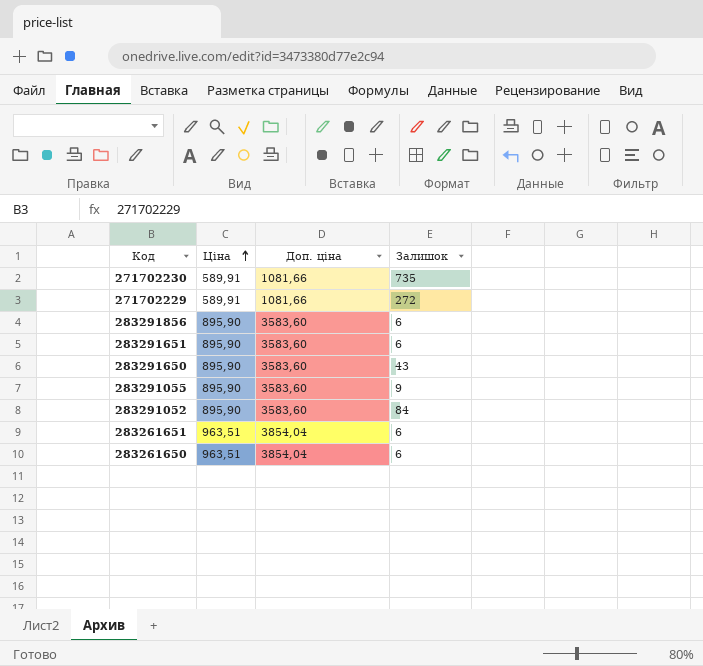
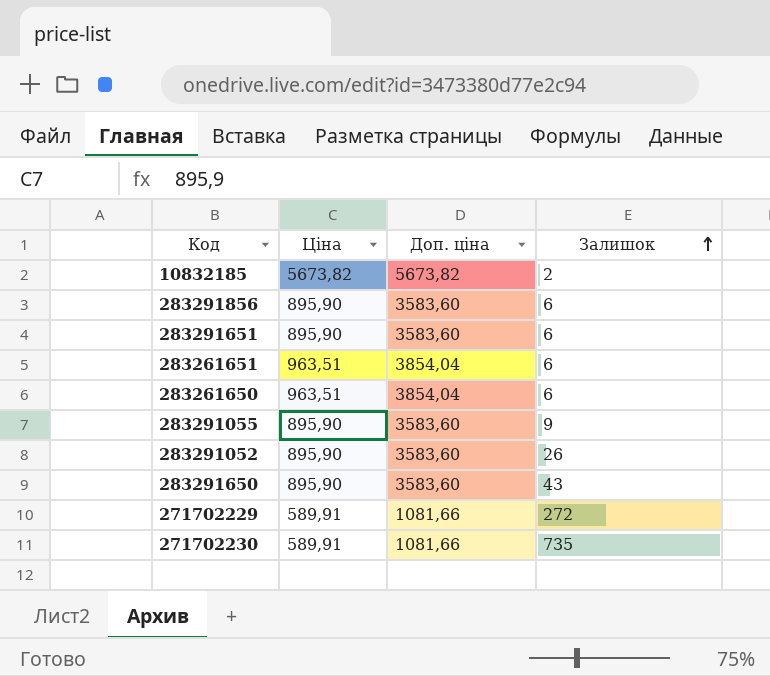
row order: Ціна ascending -> Залишок ascending
row 10832185: none -> 5673,82 | 5673,82 | 2
283291052 | Залишок: 84 -> 26

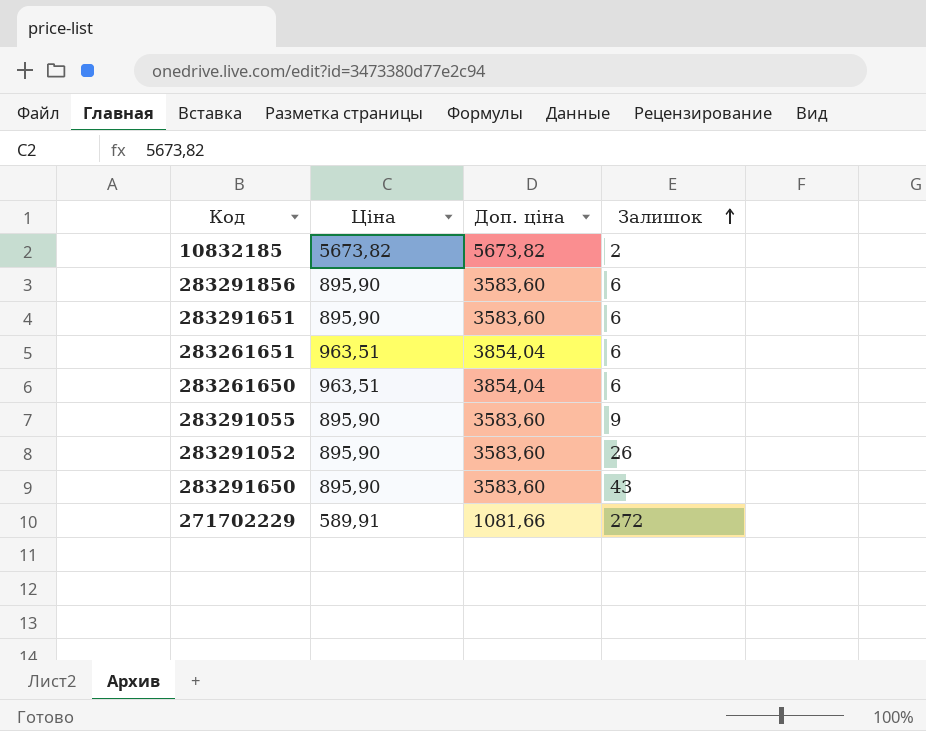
row 271702230: 589,91 | 1081,66 | 735 -> none

